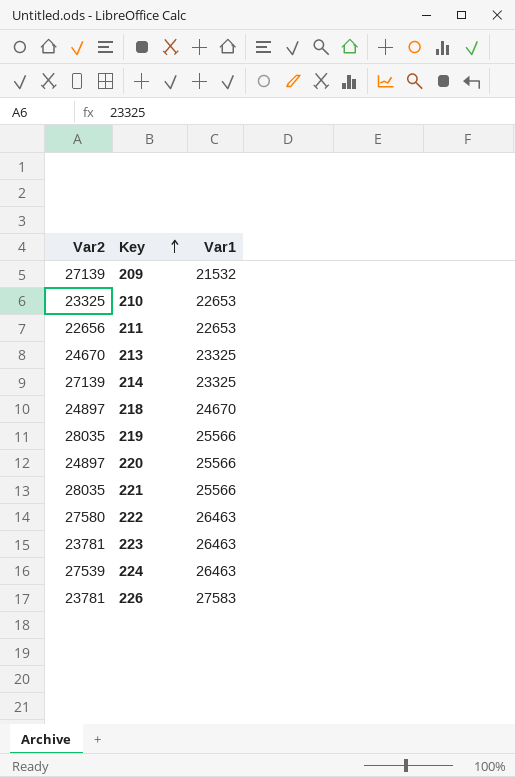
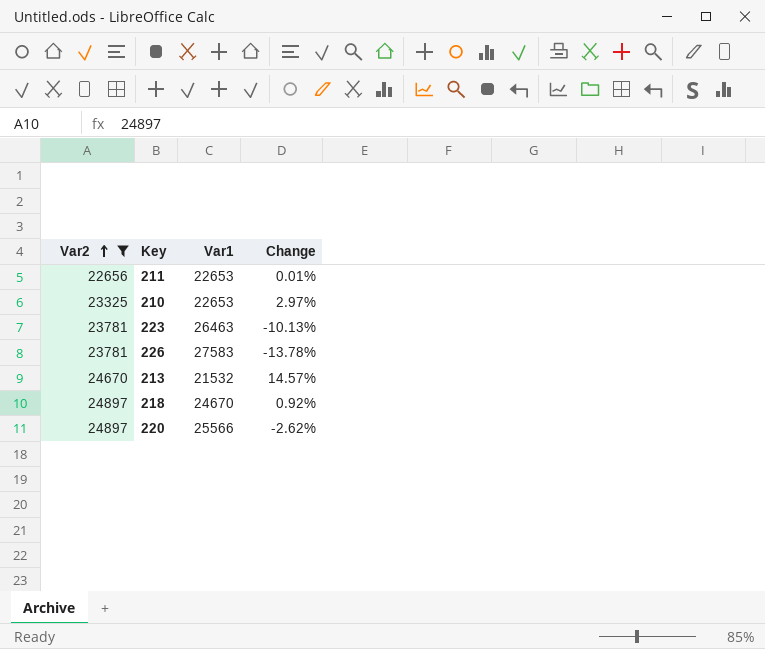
filter: none -> Var2 <= 24897
row order: Key ascending -> Var2 ascending
column Change | formula: none -> ([Var2] - [Var1]) / [Var1]
213 | Var1: 23325 -> 21532

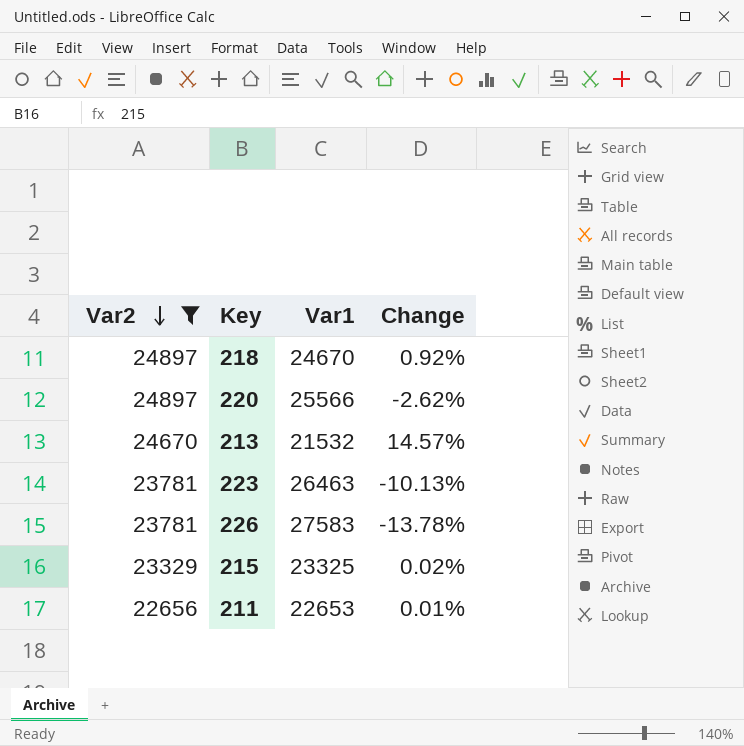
row order: Var2 ascending -> Var2 descending
row 210: 23325 | 22653 | 2.97% -> none
row 215: none -> 23329 | 23325 | 0.02%

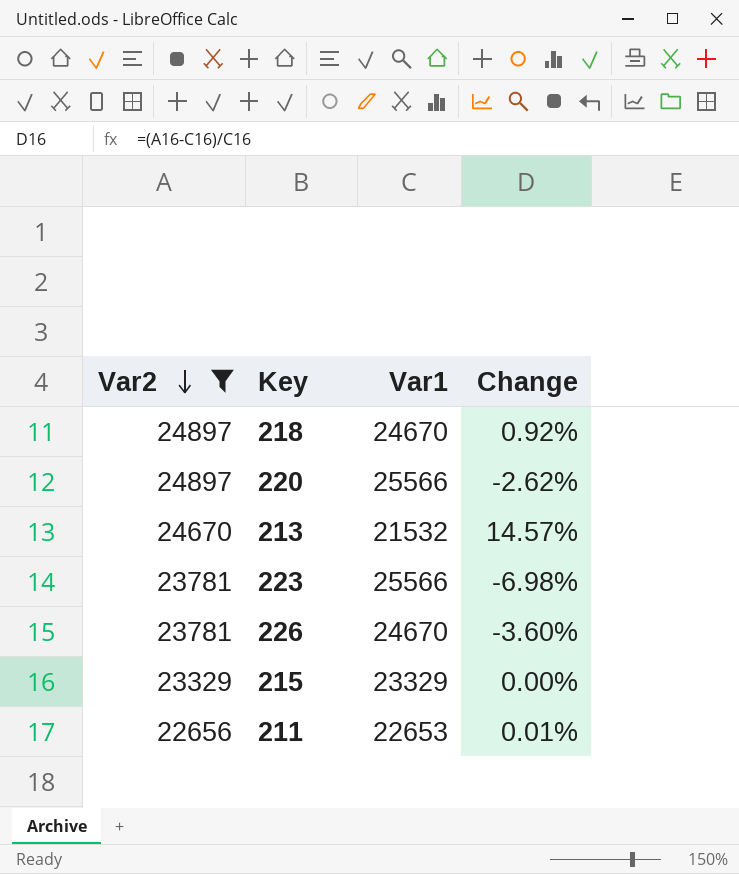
223 | Var1: 26463 -> 25566
223 | Change: -10.13% -> -6.98%
226 | Var1: 27583 -> 24670
226 | Change: -13.78% -> -3.60%
215 | Var1: 23325 -> 23329
215 | Change: 0.02% -> 0.00%

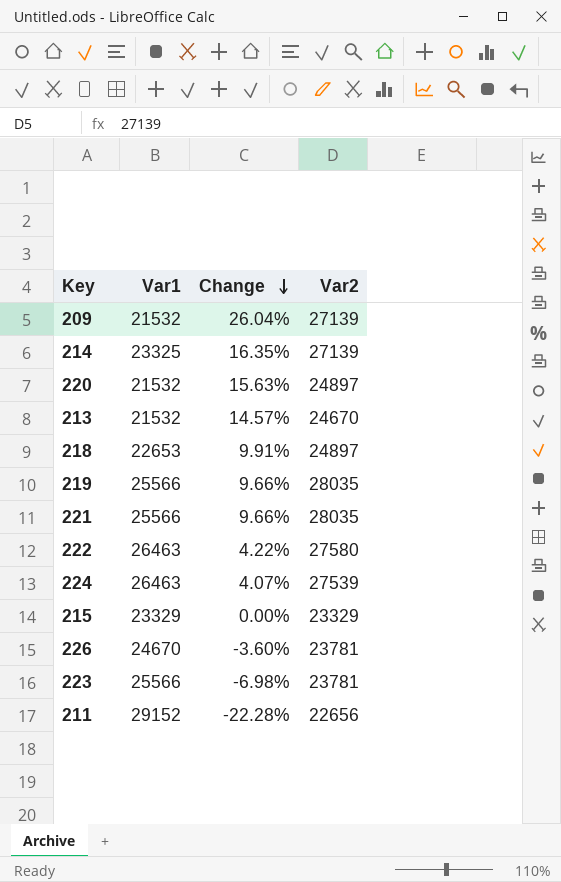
filter: Var2 <= 24897 -> none
row order: Var2 descending -> Change descending
column Var2 | position: 1 -> 4
220 | Var1: 25566 -> 21532
220 | Change: -2.62% -> 15.63%
218 | Var1: 24670 -> 22653
218 | Change: 0.92% -> 9.91%
211 | Var1: 22653 -> 29152
211 | Change: 0.01% -> -22.28%

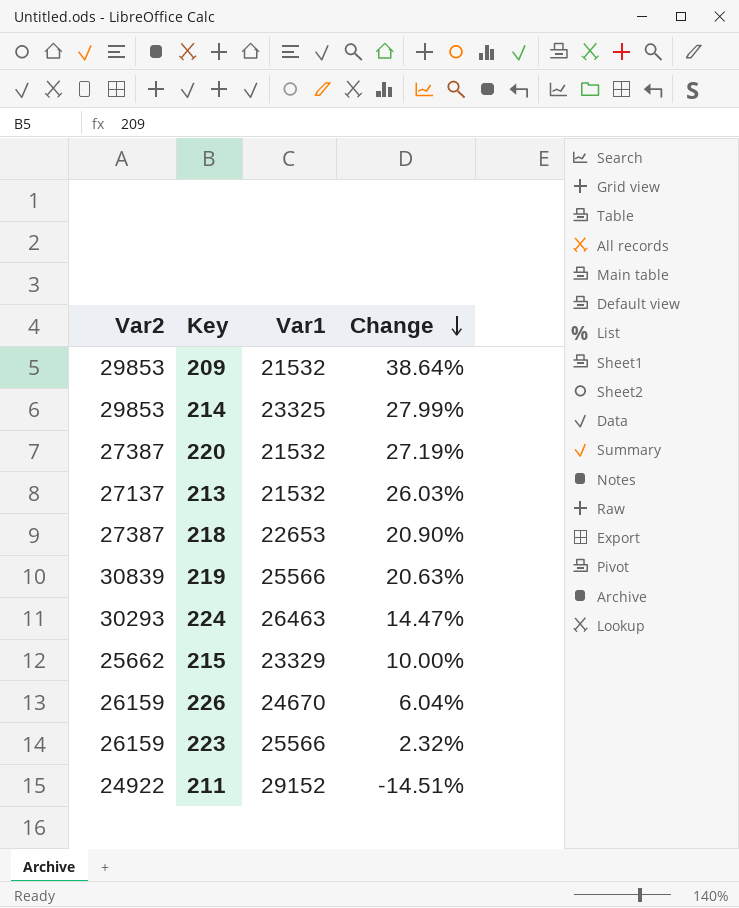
column Var2 | position: 4 -> 1
row 221: 25566 | 9.66% | 28035 -> none
row 222: 26463 | 4.22% | 27580 -> none
209 | Var2: 27139 -> 29853
209 | Change: 26.04% -> 38.64%
214 | Var2: 27139 -> 29853
214 | Change: 16.35% -> 27.99%
220 | Var2: 24897 -> 27387
220 | Change: 15.63% -> 27.19%
213 | Var2: 24670 -> 27137
213 | Change: 14.57% -> 26.03%
218 | Var2: 24897 -> 27387
218 | Change: 9.91% -> 20.90%
219 | Var2: 28035 -> 30839
219 | Change: 9.66% -> 20.63%
224 | Var2: 27539 -> 30293
224 | Change: 4.07% -> 14.47%
215 | Var2: 23329 -> 25662
215 | Change: 0.00% -> 10.00%
226 | Var2: 23781 -> 26159
226 | Change: -3.60% -> 6.04%
223 | Var2: 23781 -> 26159
223 | Change: -6.98% -> 2.32%
211 | Var2: 22656 -> 24922
211 | Change: -22.28% -> -14.51%

